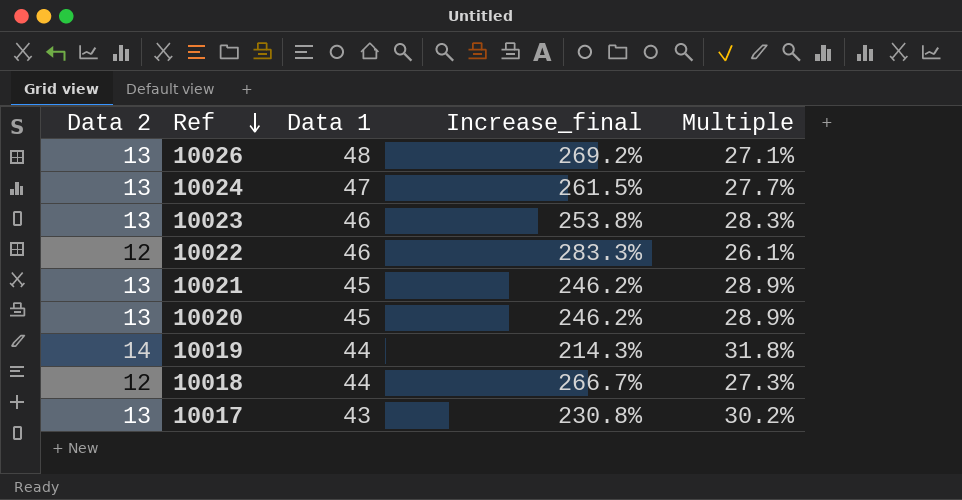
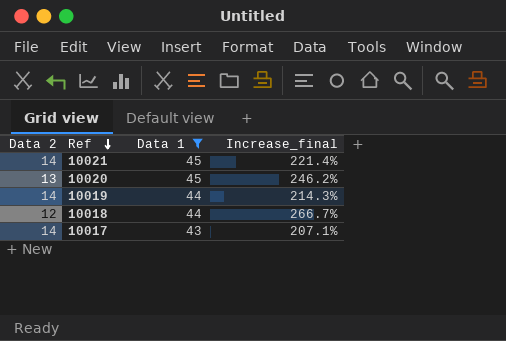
filter: none -> Data 1 <= 45
column Multiple | formula: [Data 2] / [Data 1] -> none
10021 | Data 2: 13 -> 14
10021 | Increase_final: 246.2% -> 221.4%
10017 | Data 2: 13 -> 14
10017 | Increase_final: 230.8% -> 207.1%

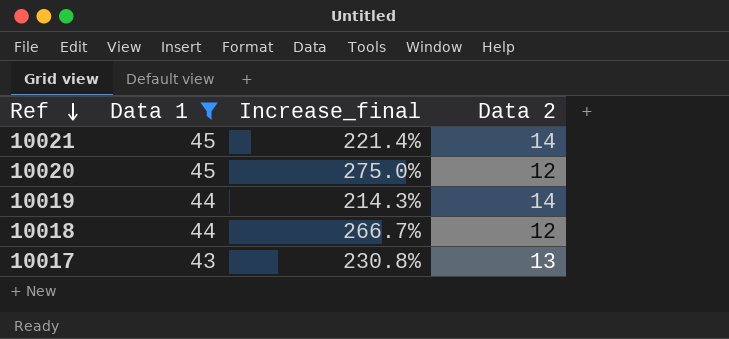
column Data 2 | position: 1 -> 4
10020 | Increase_final: 246.2% -> 275.0%
10020 | Data 2: 13 -> 12
10017 | Increase_final: 207.1% -> 230.8%
10017 | Data 2: 14 -> 13

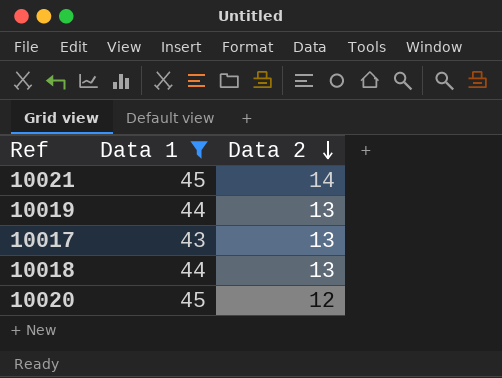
row order: Ref descending -> Data 2 descending
column Increase_final | formula: ([Data 1] - [Data 2]) / [Data 2] -> none
10019 | Data 2: 14 -> 13
10018 | Data 2: 12 -> 13

